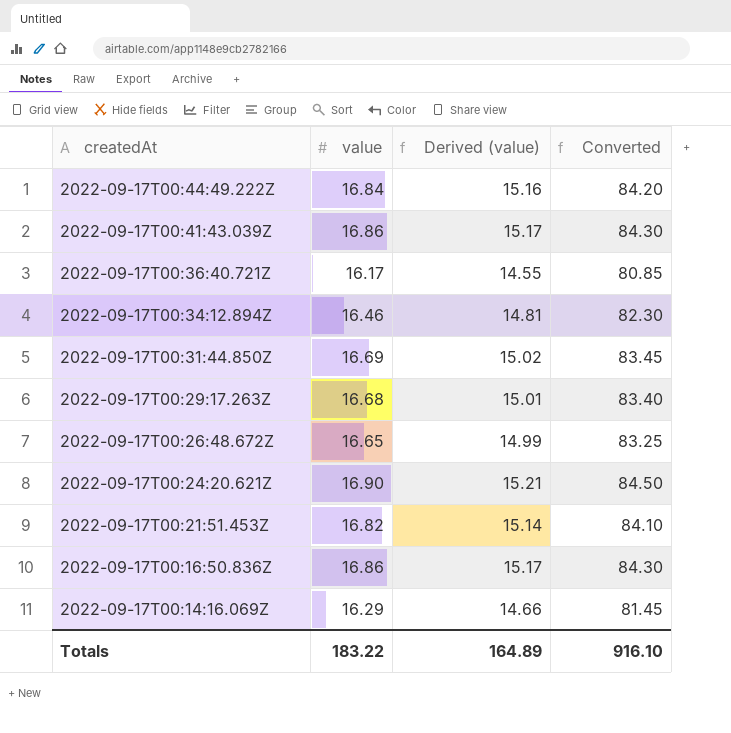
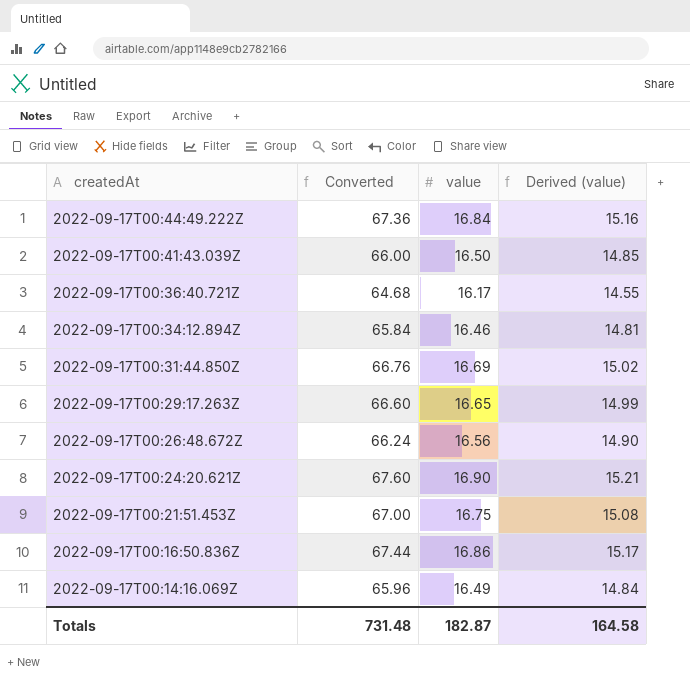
column Converted | formula: [value] * 5 -> [value] * 4
column Converted | position: 4 -> 2
2022-09-17T00:41:43.039Z | value: 16.86 -> 16.50
2022-09-17T00:41:43.039Z | Derived (value): 15.17 -> 14.85
2022-09-17T00:29:17.263Z | value: 16.68 -> 16.65
2022-09-17T00:29:17.263Z | Derived (value): 15.01 -> 14.99
2022-09-17T00:26:48.672Z | value: 16.65 -> 16.56
2022-09-17T00:26:48.672Z | Derived (value): 14.99 -> 14.90
2022-09-17T00:21:51.453Z | value: 16.82 -> 16.75
2022-09-17T00:21:51.453Z | Derived (value): 15.14 -> 15.08
2022-09-17T00:14:16.069Z | value: 16.29 -> 16.49
2022-09-17T00:14:16.069Z | Derived (value): 14.66 -> 14.84
Totals | Converted: 916.10 -> 731.48
Totals | value: 183.22 -> 182.87
Totals | Derived (value): 164.89 -> 164.58

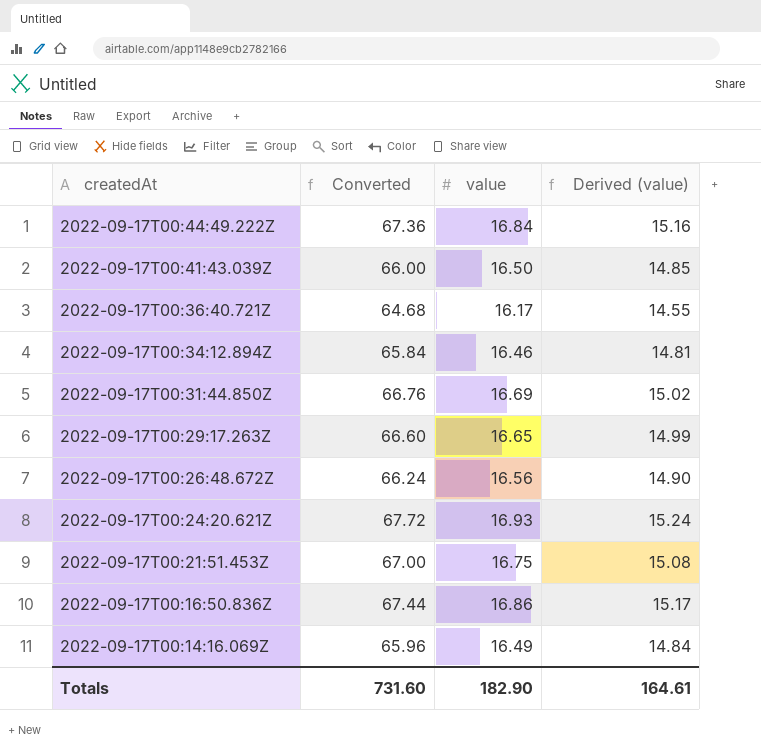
2022-09-17T00:24:20.621Z | Converted: 67.60 -> 67.72
2022-09-17T00:24:20.621Z | value: 16.90 -> 16.93
2022-09-17T00:24:20.621Z | Derived (value): 15.21 -> 15.24
Totals | Converted: 731.48 -> 731.60
Totals | value: 182.87 -> 182.90
Totals | Derived (value): 164.58 -> 164.61

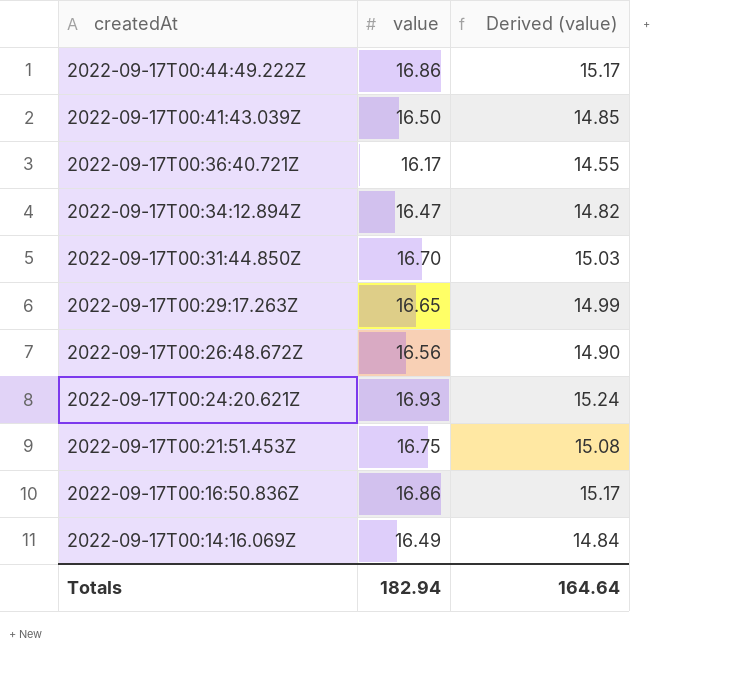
column Converted | formula: [value] * 4 -> none
2022-09-17T00:44:49.222Z | value: 16.84 -> 16.86
2022-09-17T00:44:49.222Z | Derived (value): 15.16 -> 15.17
2022-09-17T00:34:12.894Z | value: 16.46 -> 16.47
2022-09-17T00:34:12.894Z | Derived (value): 14.81 -> 14.82
2022-09-17T00:31:44.850Z | value: 16.69 -> 16.70
2022-09-17T00:31:44.850Z | Derived (value): 15.02 -> 15.03
Totals | value: 182.90 -> 182.94
Totals | Derived (value): 164.61 -> 164.64

